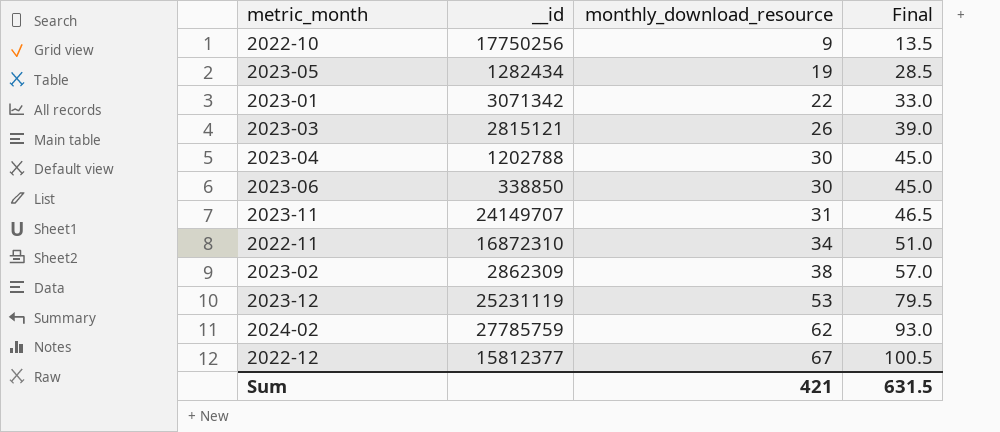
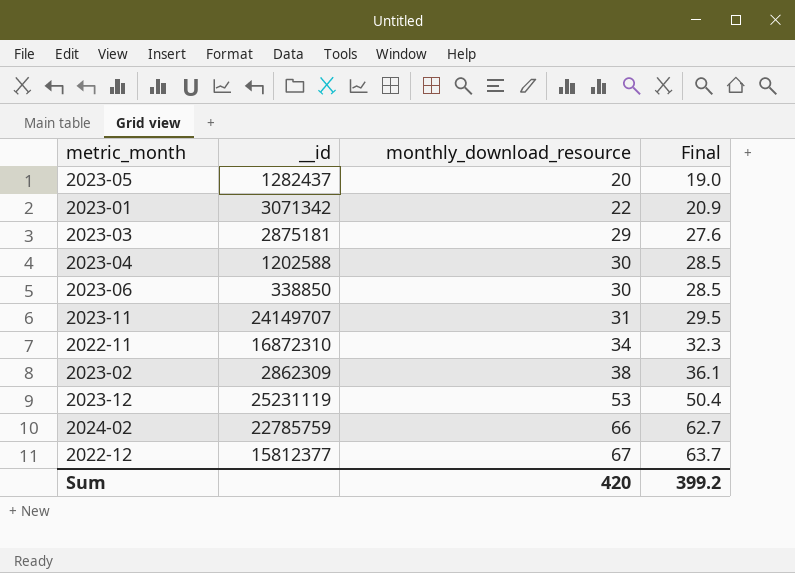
column Final | formula: [monthly_download_resource] * 1.5 -> [monthly_download_resource] * 0.95
row 2022-10: 17750256 | 9 | 13.5 -> none
2023-05 | __id: 1282434 -> 1282437
2023-05 | monthly_download_resource: 19 -> 20
2023-03 | __id: 2815121 -> 2875181
2023-03 | monthly_download_resource: 26 -> 29
2023-04 | __id: 1202788 -> 1202588
2024-02 | __id: 27785759 -> 22785759
2024-02 | monthly_download_resource: 62 -> 66
Sum | monthly_download_resource: 421 -> 420
Sum | Final: 631.5 -> 399.2

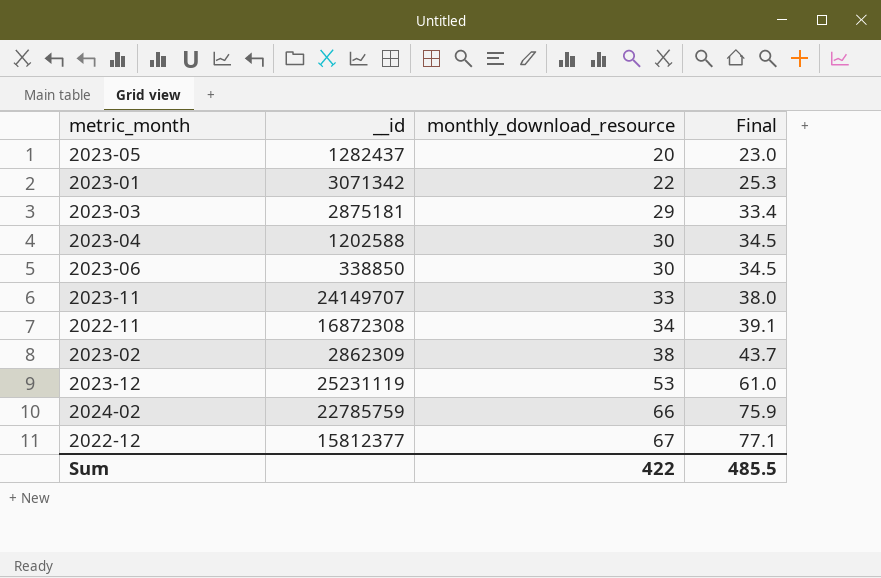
column Final | formula: [monthly_download_resource] * 0.95 -> [monthly_download_resource] * 1.15
2023-11 | monthly_download_resource: 31 -> 33
2022-11 | __id: 16872310 -> 16872308
Sum | monthly_download_resource: 420 -> 422
Sum | Final: 399.2 -> 485.5

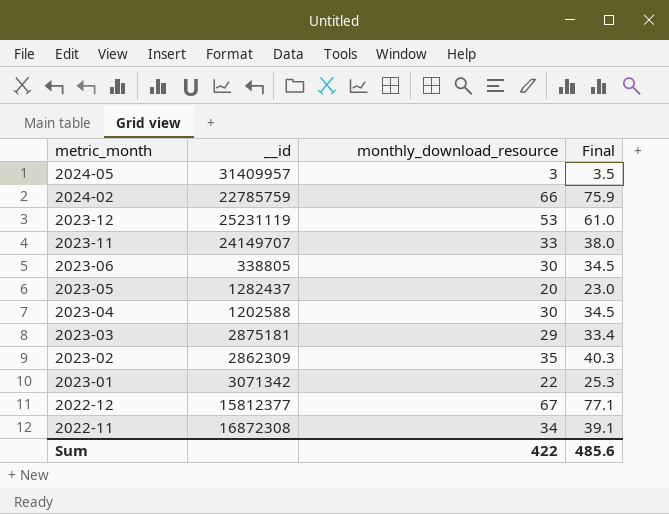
row order: monthly_download_resource ascending -> metric_month descending
row 2024-05: none -> 31409957 | 3 | 3.5
2023-06 | __id: 338850 -> 338805
2023-02 | monthly_download_resource: 38 -> 35
2023-02 | Final: 43.7 -> 40.3
Sum | Final: 485.5 -> 485.6

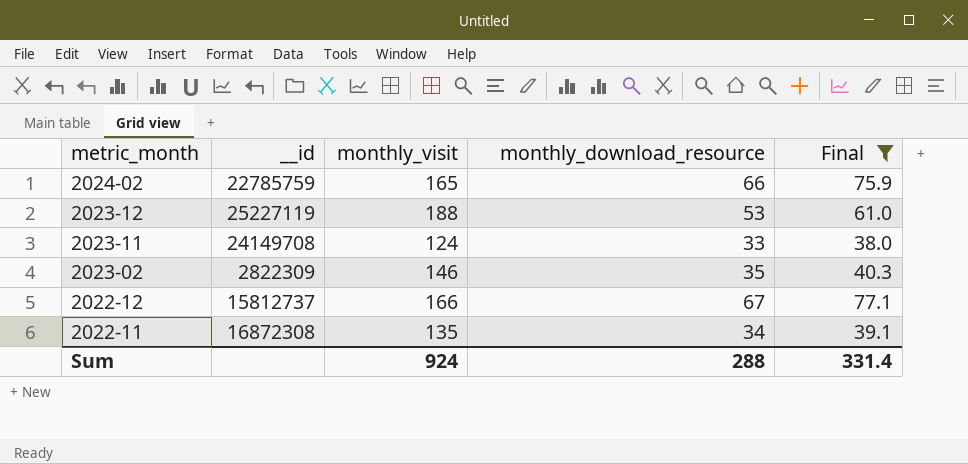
filter: none -> Final >= 38.0
column monthly_visit | position: none -> 3
2023-12 | __id: 25231119 -> 25227119
2023-11 | __id: 24149707 -> 24149708
2023-02 | __id: 2862309 -> 2822309
2022-12 | __id: 15812377 -> 15812737
Sum | monthly_download_resource: 422 -> 288
Sum | Final: 485.6 -> 331.4

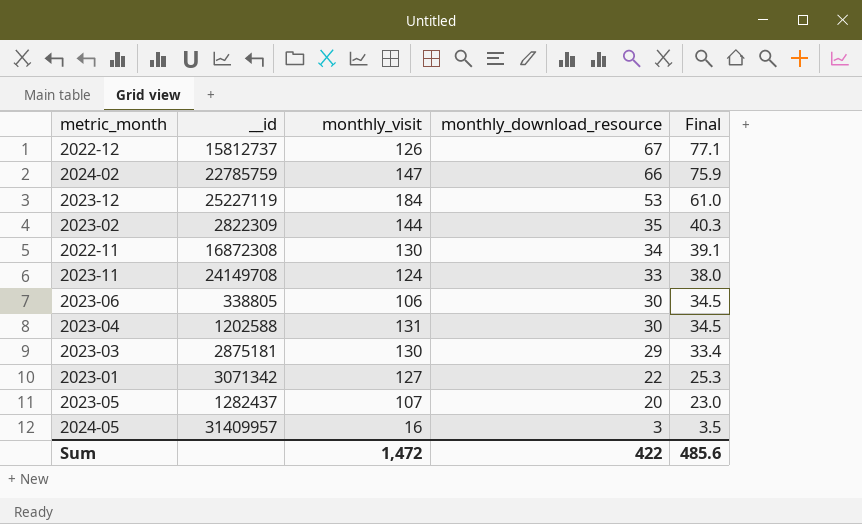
filter: Final >= 38.0 -> none
row order: metric_month descending -> monthly_download_resource descending
2022-12 | monthly_visit: 166 -> 126
2024-02 | monthly_visit: 165 -> 147
2023-12 | monthly_visit: 188 -> 184
2023-02 | monthly_visit: 146 -> 144
2022-11 | monthly_visit: 135 -> 130
Sum | monthly_visit: 924 -> 1,472
Sum | monthly_download_resource: 288 -> 422
Sum | Final: 331.4 -> 485.6

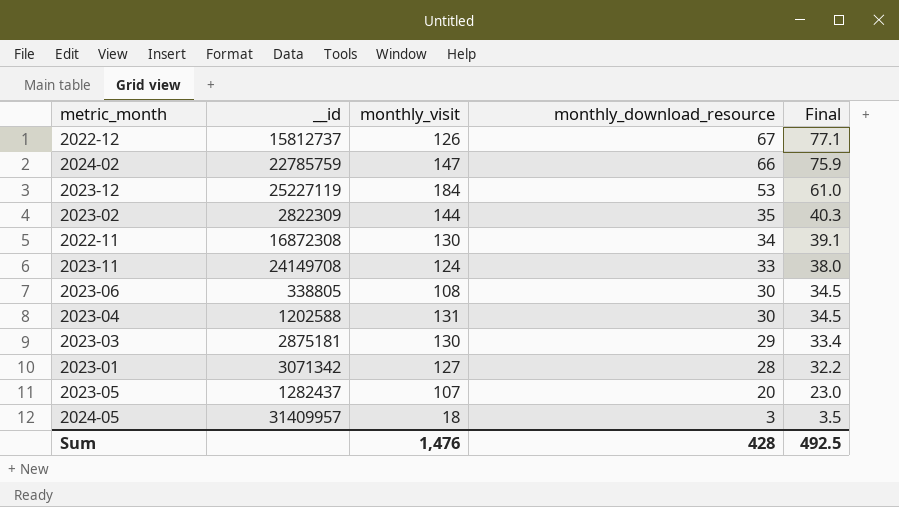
2023-06 | monthly_visit: 106 -> 108
2023-01 | monthly_download_resource: 22 -> 28
2023-01 | Final: 25.3 -> 32.2
2024-05 | monthly_visit: 16 -> 18
Sum | monthly_visit: 1,472 -> 1,476
Sum | monthly_download_resource: 422 -> 428
Sum | Final: 485.6 -> 492.5

